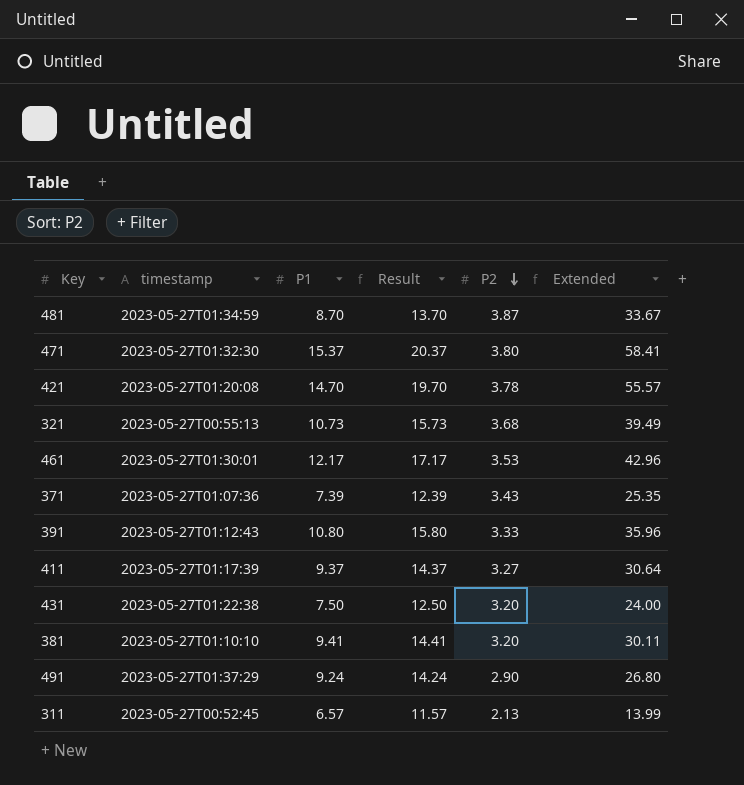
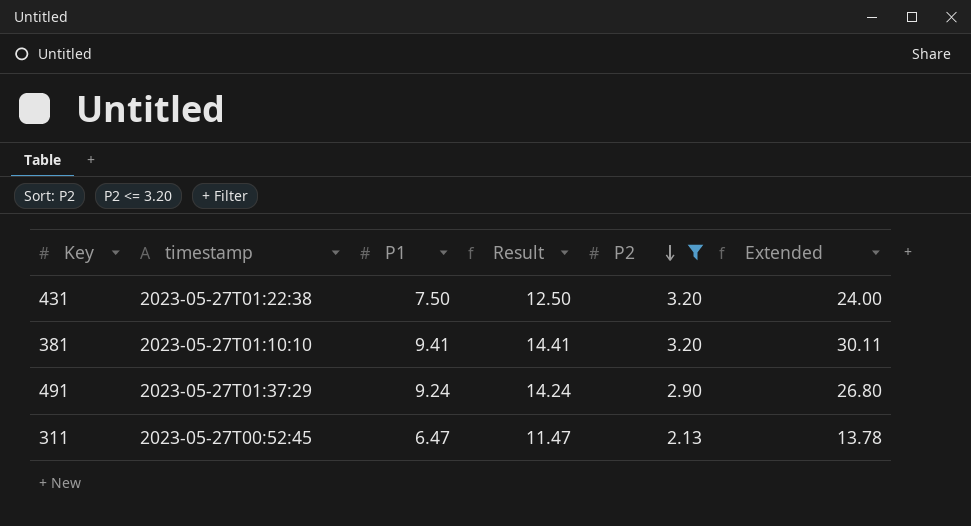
filter: none -> P2 <= 3.20
311 | P1: 6.57 -> 6.47
311 | Result: 11.57 -> 11.47
311 | Extended: 13.99 -> 13.78

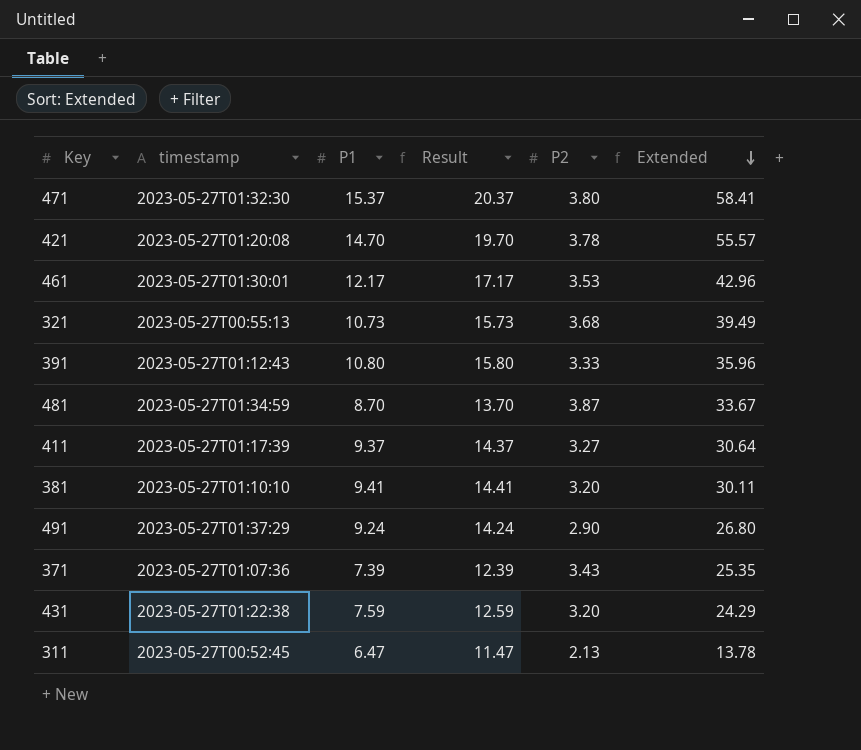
filter: P2 <= 3.20 -> none
row order: P2 descending -> Extended descending
431 | P1: 7.50 -> 7.59
431 | Result: 12.50 -> 12.59
431 | Extended: 24.00 -> 24.29

